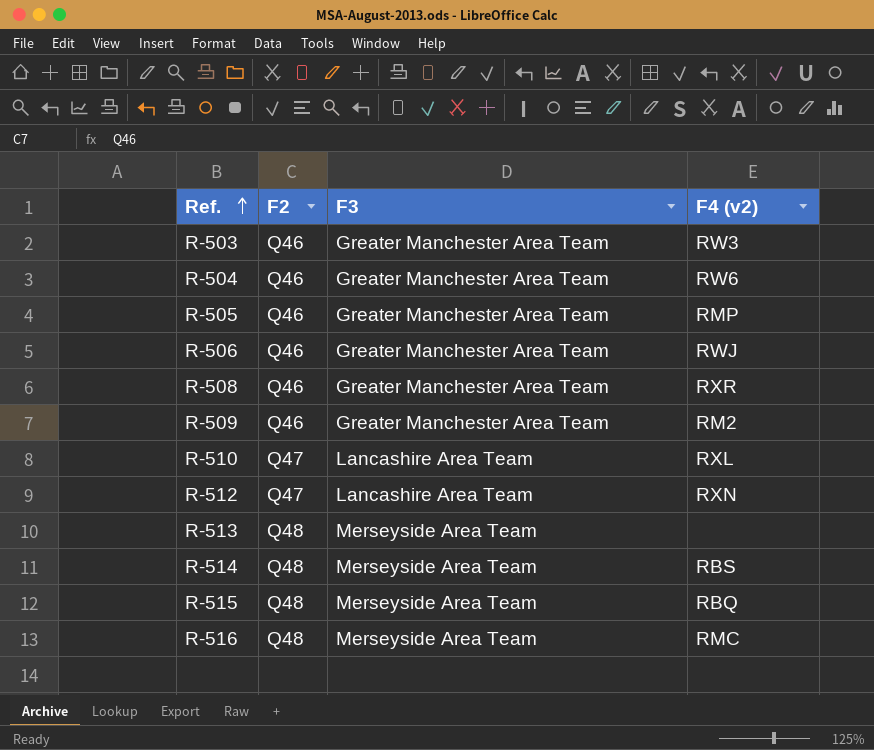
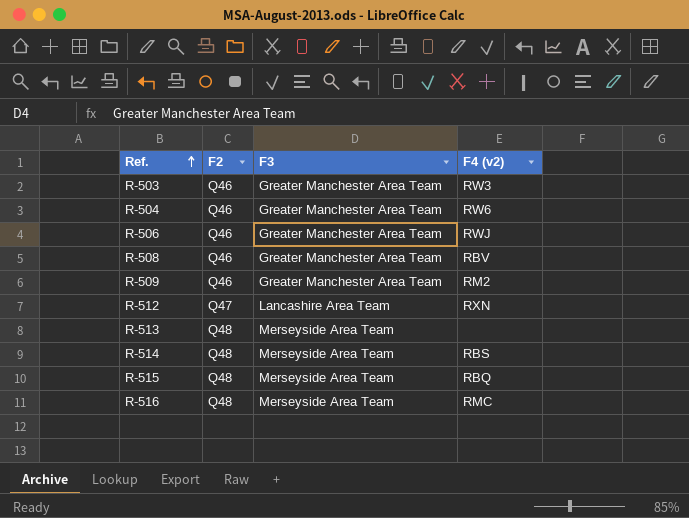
row R-505: Q46 | Greater Manchester Area Team | RMP -> none
row R-510: Q47 | Lancashire Area Team | RXL -> none
R-508 | F4 (v2): RXR -> RBV

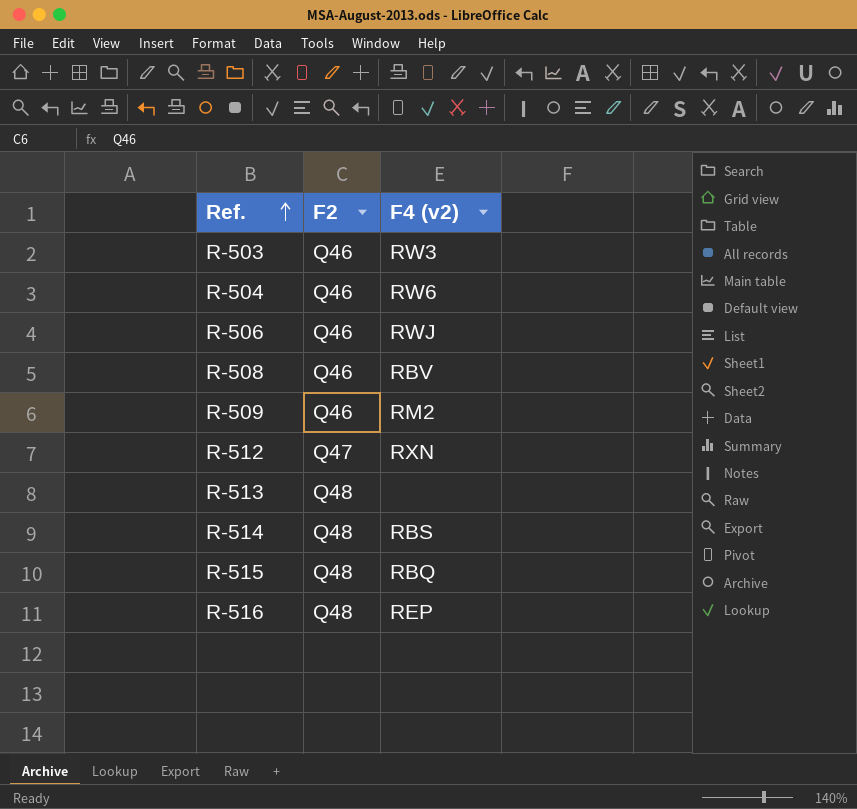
column F3 | position: 3 -> none
R-516 | F4 (v2): RMC -> REP

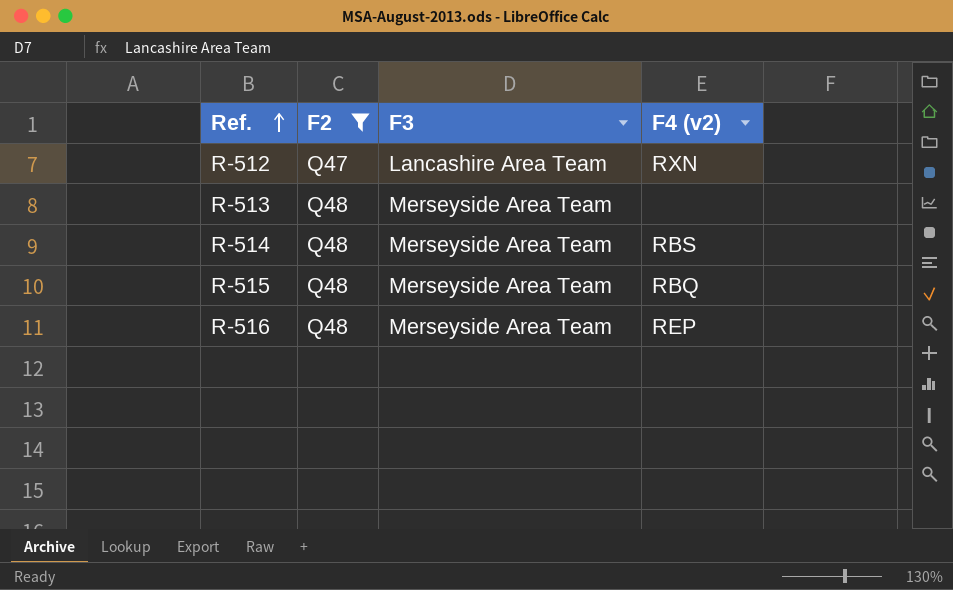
filter: none -> F2 != Q46
column F3 | position: none -> 3

